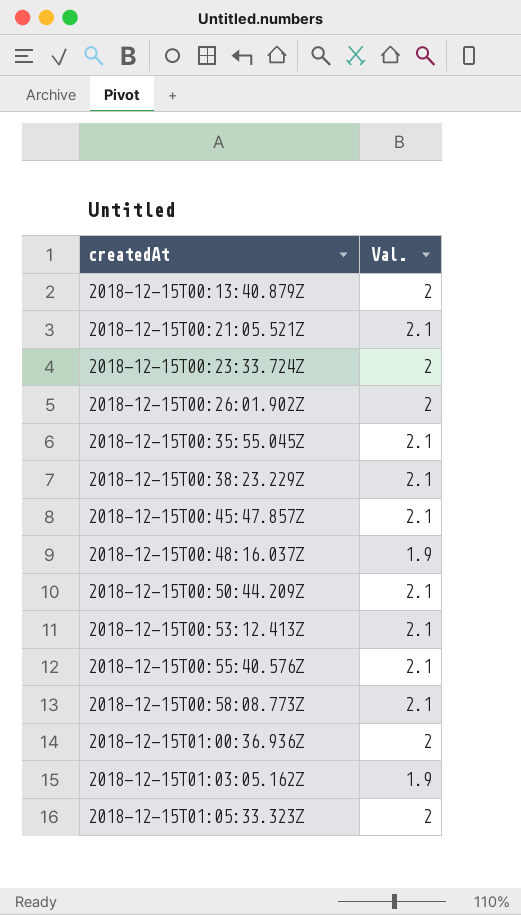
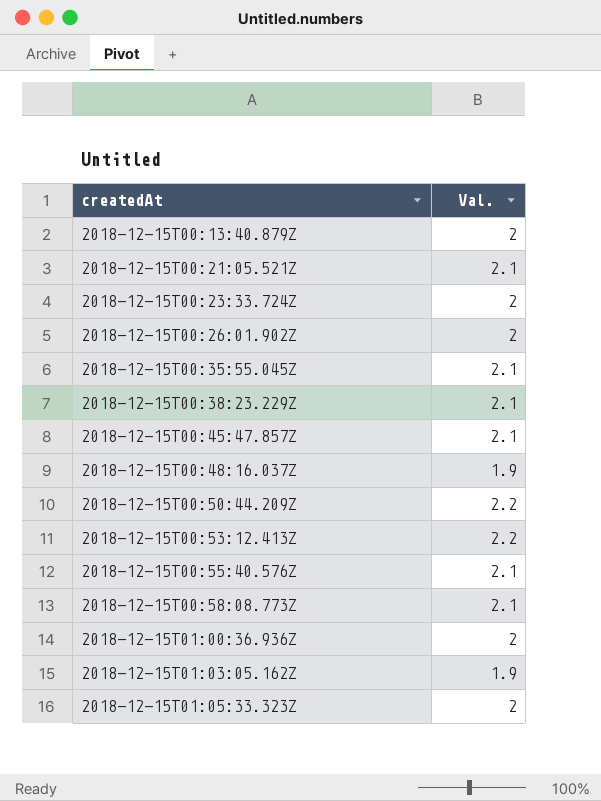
2018-12-15T00:50:44.209Z | Val.: 2.1 -> 2.2
2018-12-15T00:53:12.413Z | Val.: 2.1 -> 2.2

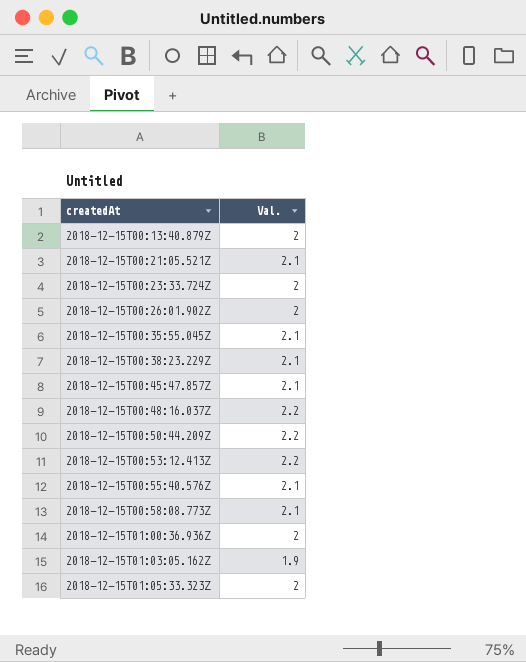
2018-12-15T00:48:16.037Z | Val.: 1.9 -> 2.2

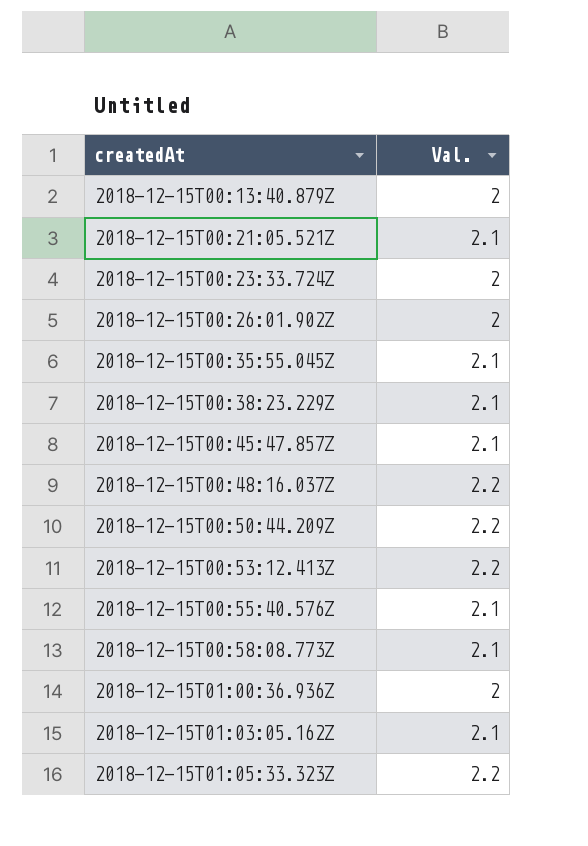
2018-12-15T01:03:05.162Z | Val.: 1.9 -> 2.1
2018-12-15T01:05:33.323Z | Val.: 2 -> 2.2

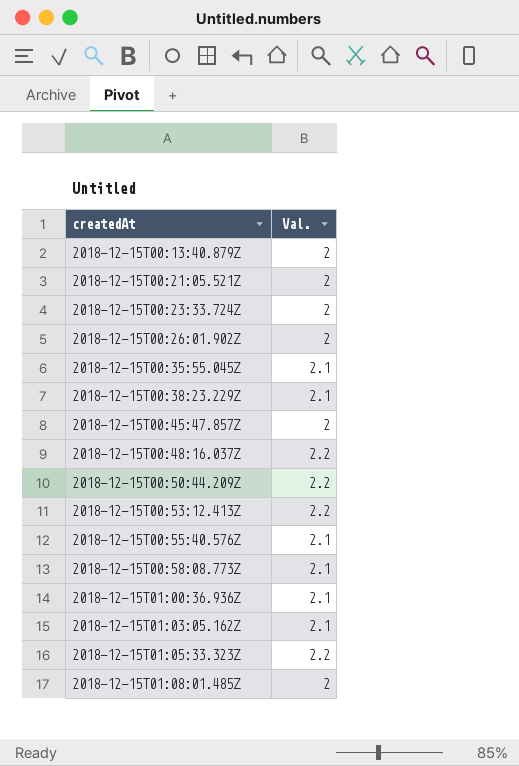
2018-12-15T00:21:05.521Z | Val.: 2.1 -> 2
2018-12-15T00:45:47.857Z | Val.: 2.1 -> 2
2018-12-15T01:00:36.936Z | Val.: 2 -> 2.1
row 2018-12-15T01:08:01.485Z: none -> 2

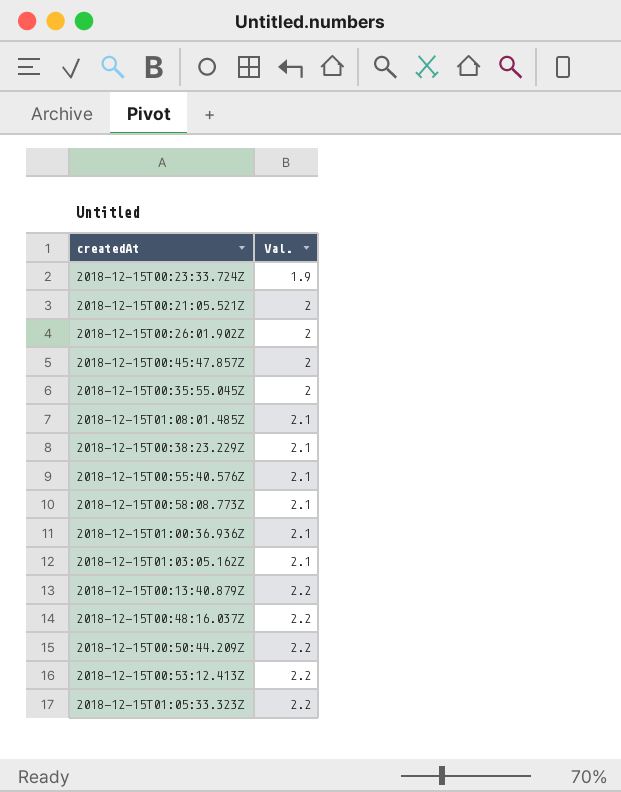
row order: createdAt ascending -> Val. ascending
2018-12-15T00:23:33.724Z | Val.: 2 -> 1.9
2018-12-15T00:35:55.045Z | Val.: 2.1 -> 2
2018-12-15T01:08:01.485Z | Val.: 2 -> 2.1
2018-12-15T00:13:40.879Z | Val.: 2 -> 2.2

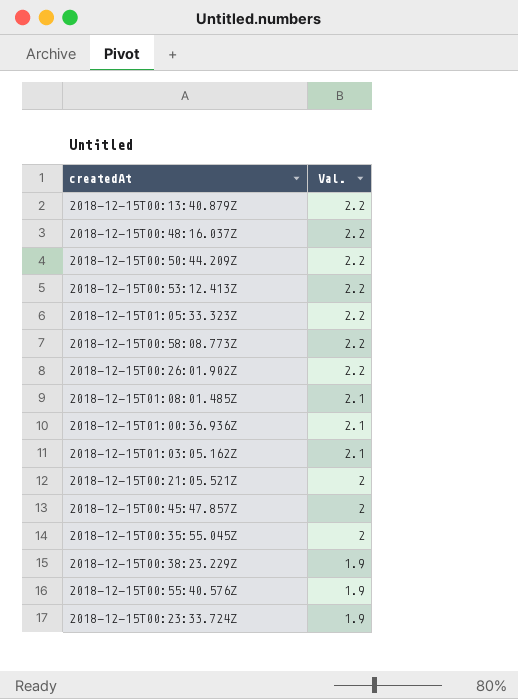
row order: Val. ascending -> Val. descending
2018-12-15T00:58:08.773Z | Val.: 2.1 -> 2.2
2018-12-15T00:26:01.902Z | Val.: 2 -> 2.2
2018-12-15T00:38:23.229Z | Val.: 2.1 -> 1.9
2018-12-15T00:55:40.576Z | Val.: 2.1 -> 1.9

